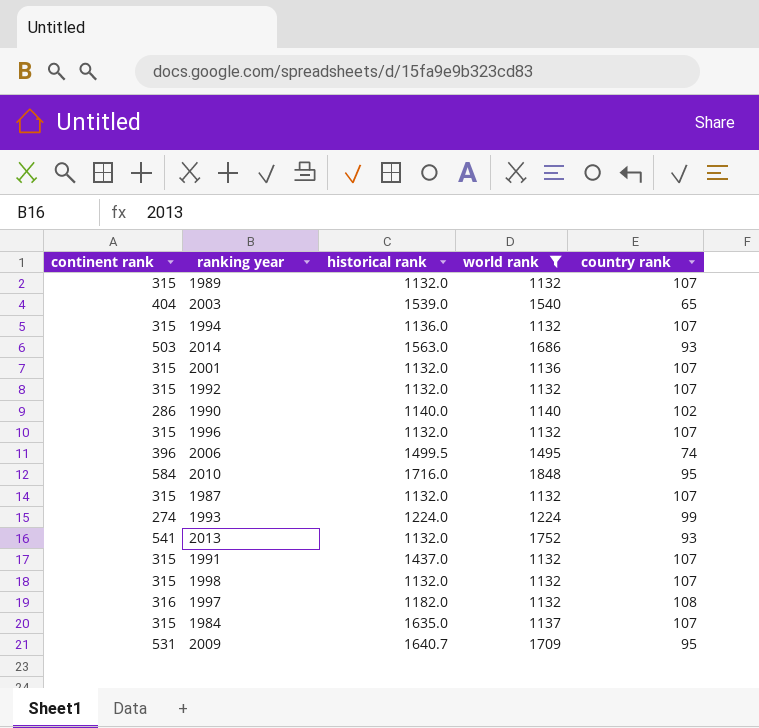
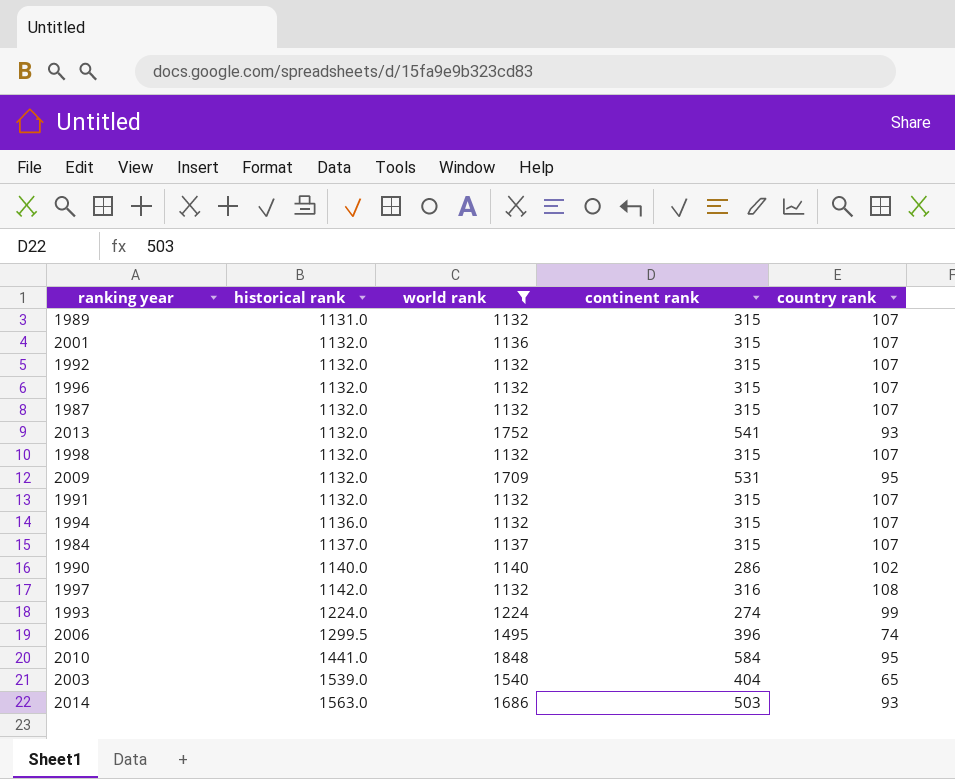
row order: none -> historical rank ascending
column continent rank | position: 1 -> 4
1989 | historical rank: 1132.0 -> 1131.0
2009 | historical rank: 1640.7 -> 1132.0
1991 | historical rank: 1437.0 -> 1132.0
1984 | historical rank: 1635.0 -> 1137.0
1997 | historical rank: 1182.0 -> 1142.0
2006 | historical rank: 1499.5 -> 1299.5
2010 | historical rank: 1716.0 -> 1441.0

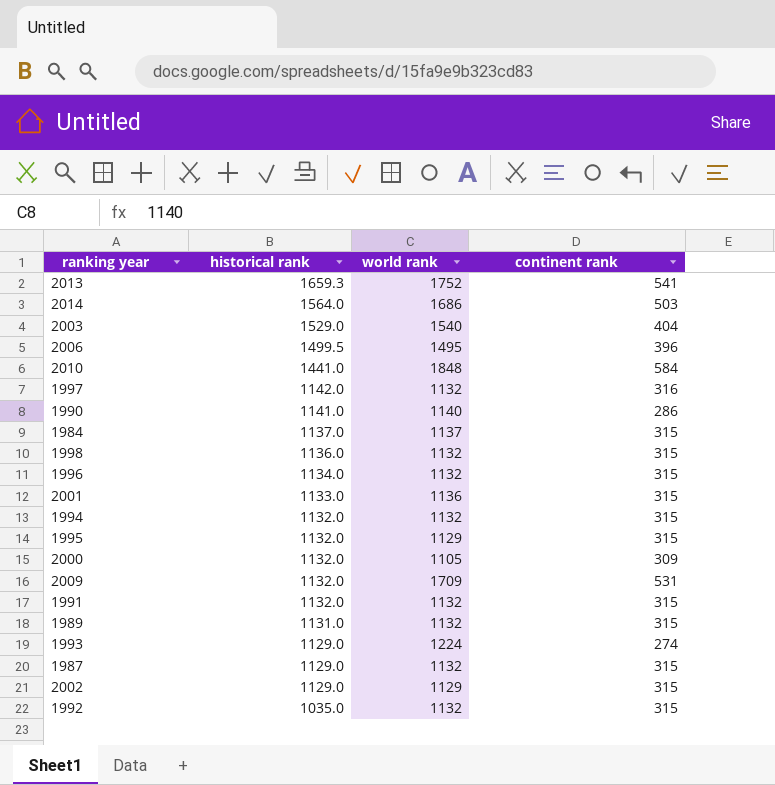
filter: world rank >= 1132 -> none
row order: historical rank ascending -> historical rank descending
column country rank | position: 5 -> none
2013 | historical rank: 1132.0 -> 1659.3
2014 | historical rank: 1563.0 -> 1564.0
2003 | historical rank: 1539.0 -> 1529.0
2006 | historical rank: 1299.5 -> 1499.5
1990 | historical rank: 1140.0 -> 1141.0
1998 | historical rank: 1132.0 -> 1136.0
1996 | historical rank: 1132.0 -> 1134.0
2001 | historical rank: 1132.0 -> 1133.0
1994 | historical rank: 1136.0 -> 1132.0
1993 | historical rank: 1224.0 -> 1129.0
1987 | historical rank: 1132.0 -> 1129.0
1992 | historical rank: 1132.0 -> 1035.0

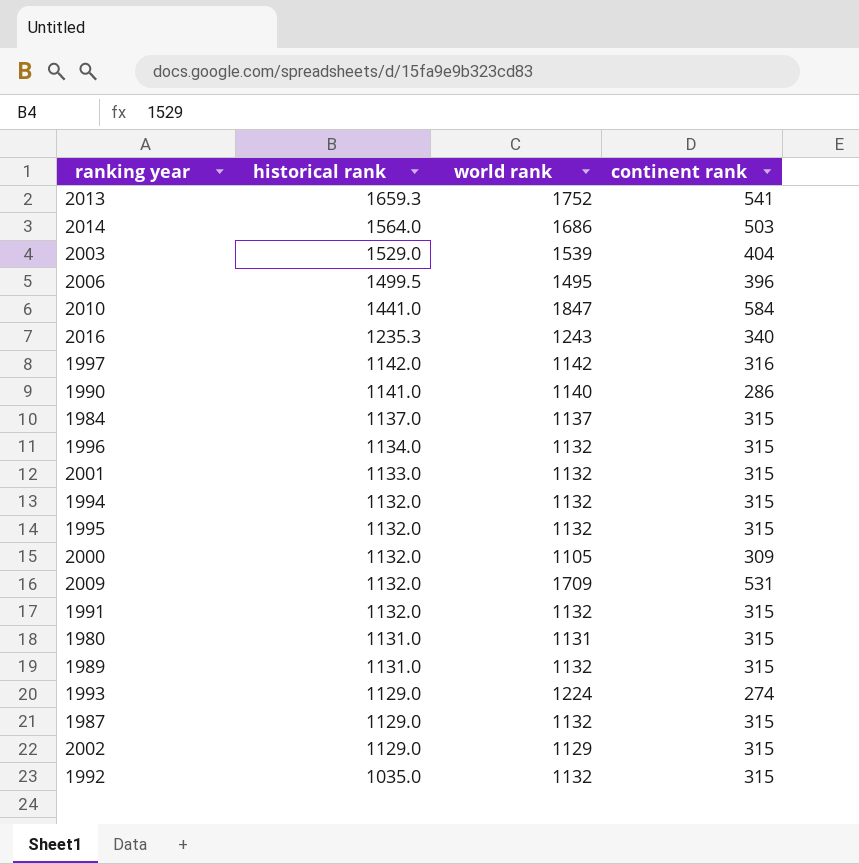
row 1998: 1136.0 | 1132 | 315 -> none
2003 | world rank: 1540 -> 1539
2010 | world rank: 1848 -> 1847
row 2016: none -> 1235.3 | 1243 | 340
1997 | world rank: 1132 -> 1142
2001 | world rank: 1136 -> 1132
1995 | world rank: 1129 -> 1132
row 1980: none -> 1131.0 | 1131 | 315

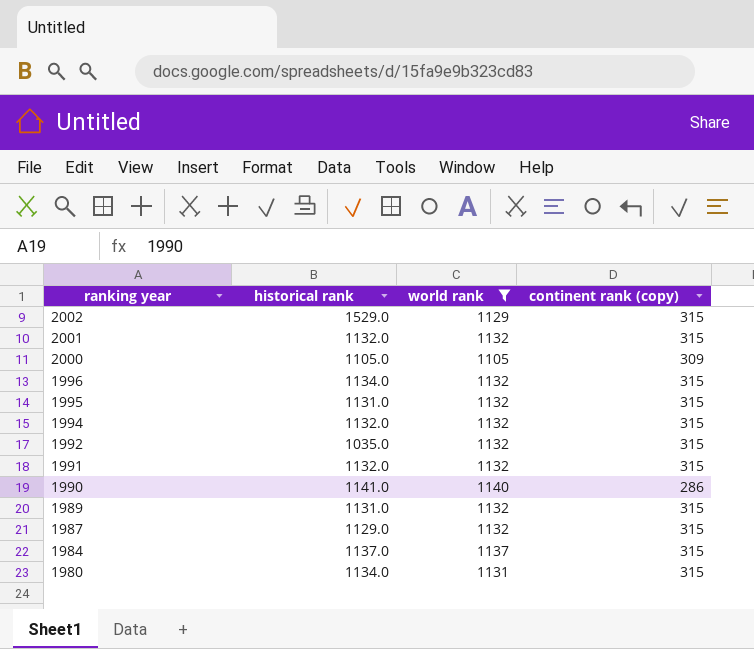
filter: none -> world rank <= 1140
row order: historical rank descending -> ranking year descending
column name: continent rank -> continent rank (copy)
2002 | historical rank: 1129.0 -> 1529.0
2001 | historical rank: 1133.0 -> 1132.0
2000 | historical rank: 1132.0 -> 1105.0
1995 | historical rank: 1132.0 -> 1131.0
1980 | historical rank: 1131.0 -> 1134.0

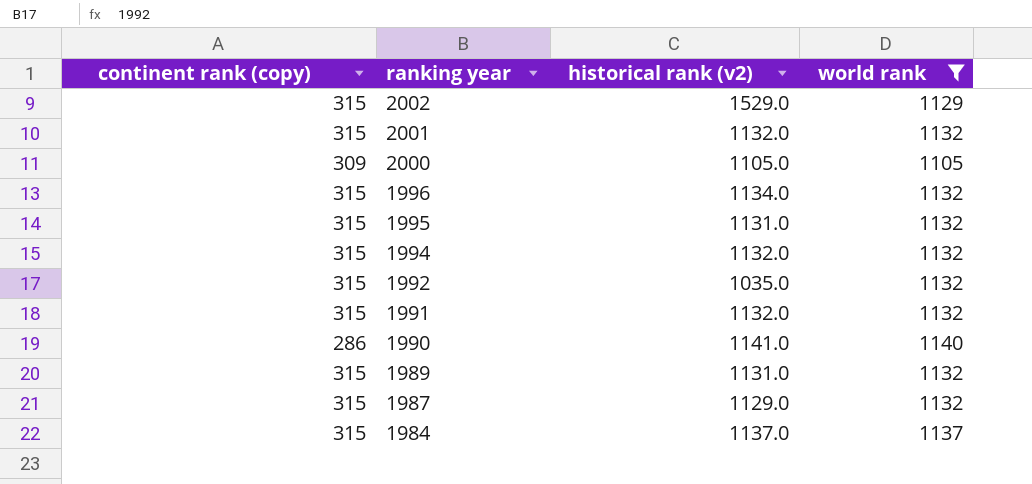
column continent rank (copy) | position: 4 -> 1
column name: historical rank -> historical rank (v2)
row 1980: 1134.0 | 1131 | 315 -> none

